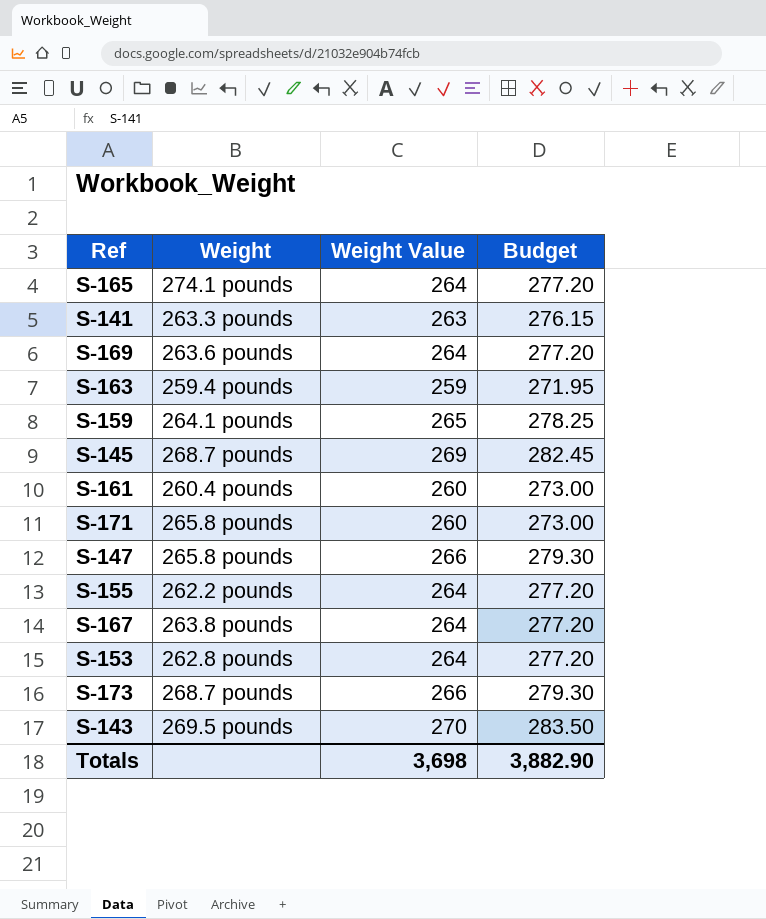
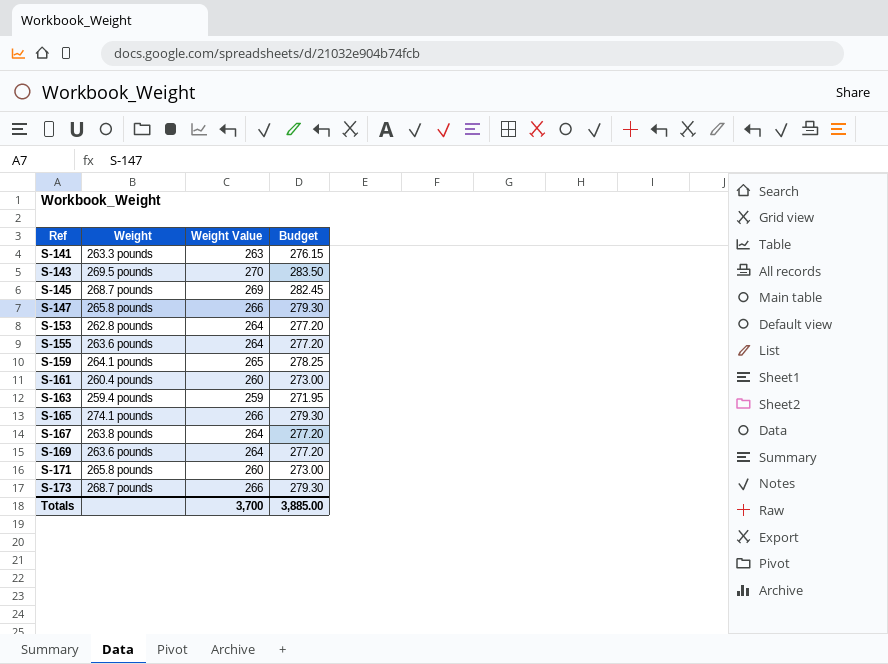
row order: none -> Ref ascending
S-155 | Weight: 262.2 pounds -> 263.6 pounds
S-165 | Weight Value: 264 -> 266
S-165 | Budget: 277.20 -> 279.30
Totals | Weight Value: 3,698 -> 3,700
Totals | Budget: 3,882.90 -> 3,885.00

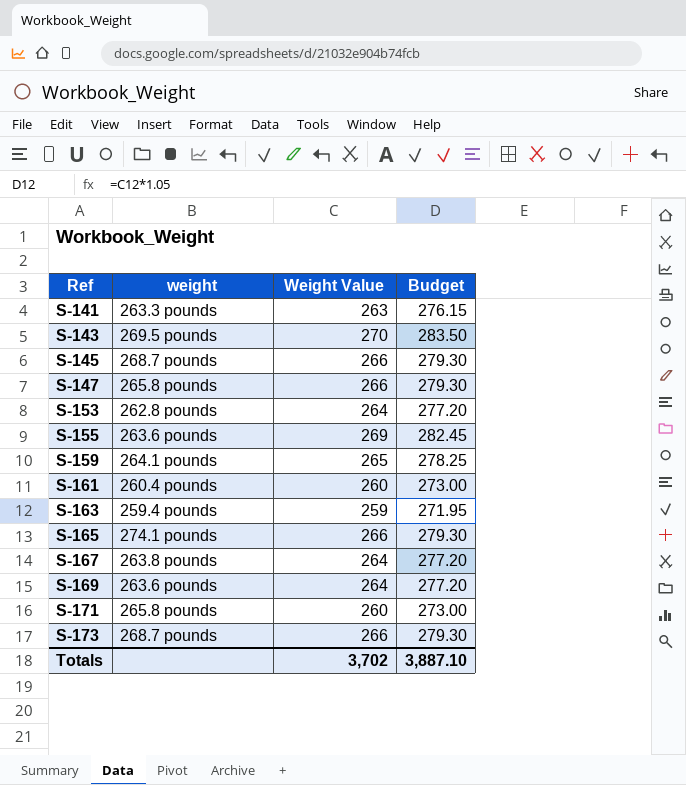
column name: Weight -> weight
S-145 | Weight Value: 269 -> 266
S-145 | Budget: 282.45 -> 279.30
S-155 | Weight Value: 264 -> 269
S-155 | Budget: 277.20 -> 282.45
Totals | Weight Value: 3,700 -> 3,702
Totals | Budget: 3,885.00 -> 3,887.10

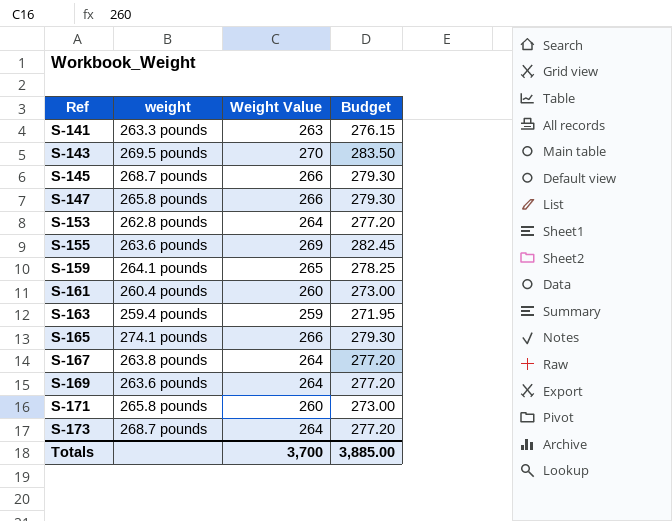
S-173 | Weight Value: 266 -> 264
S-173 | Budget: 279.30 -> 277.20
Totals | Weight Value: 3,702 -> 3,700
Totals | Budget: 3,887.10 -> 3,885.00

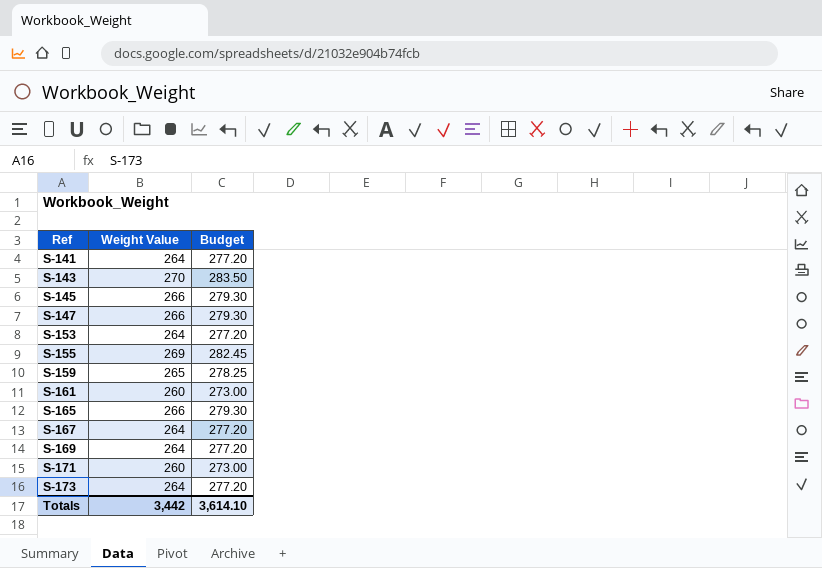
column weight | position: 2 -> none
row S-163: 259.4 pounds | 259 | 271.95 -> none
S-141 | Weight Value: 263 -> 264
S-141 | Budget: 276.15 -> 277.20
Totals | Weight Value: 3,700 -> 3,442
Totals | Budget: 3,885.00 -> 3,614.10

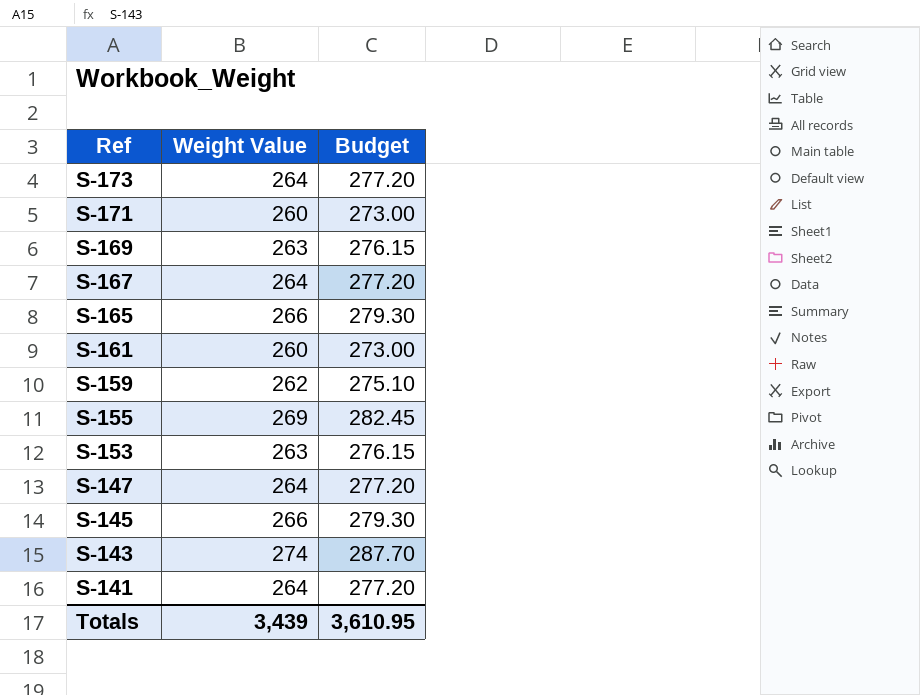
row order: Ref ascending -> Ref descending
S-169 | Weight Value: 264 -> 263
S-169 | Budget: 277.20 -> 276.15
S-159 | Weight Value: 265 -> 262
S-159 | Budget: 278.25 -> 275.10
S-153 | Weight Value: 264 -> 263
S-153 | Budget: 277.20 -> 276.15
S-147 | Weight Value: 266 -> 264
S-147 | Budget: 279.30 -> 277.20
S-143 | Weight Value: 270 -> 274
S-143 | Budget: 283.50 -> 287.70
Totals | Weight Value: 3,442 -> 3,439
Totals | Budget: 3,614.10 -> 3,610.95

